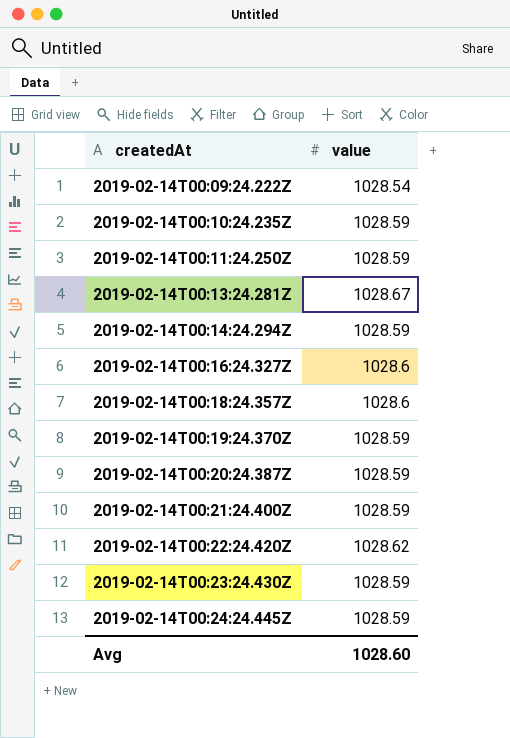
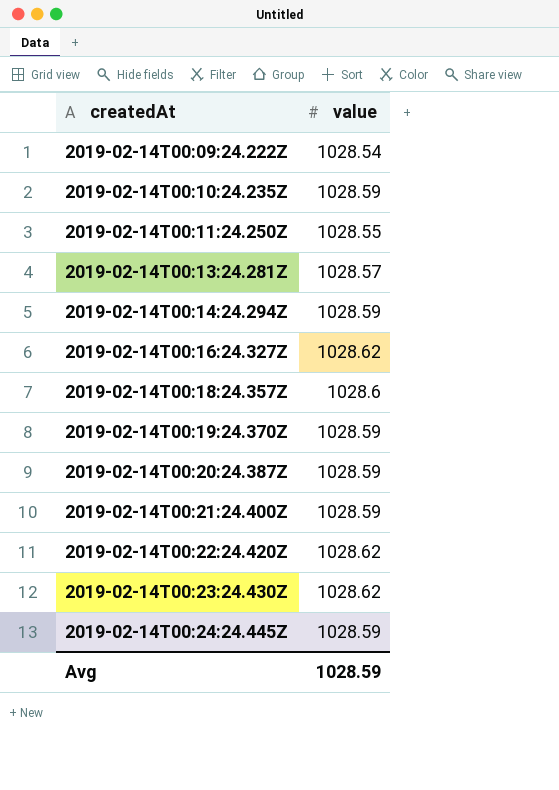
2019-02-14T00:11:24.250Z | value: 1028.59 -> 1028.55
2019-02-14T00:13:24.281Z | value: 1028.67 -> 1028.57
2019-02-14T00:16:24.327Z | value: 1028.6 -> 1028.62
2019-02-14T00:23:24.430Z | value: 1028.59 -> 1028.62
Avg | value: 1028.60 -> 1028.59

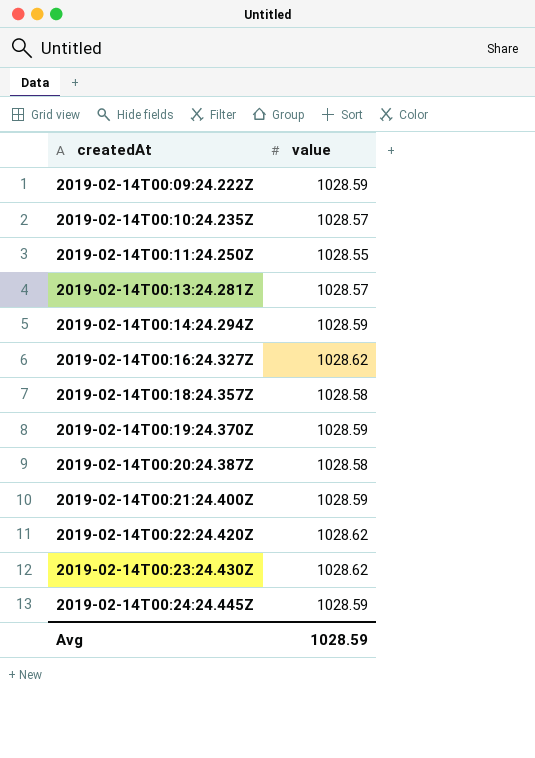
2019-02-14T00:09:24.222Z | value: 1028.54 -> 1028.59
2019-02-14T00:10:24.235Z | value: 1028.59 -> 1028.57
2019-02-14T00:18:24.357Z | value: 1028.6 -> 1028.58
2019-02-14T00:20:24.387Z | value: 1028.59 -> 1028.58

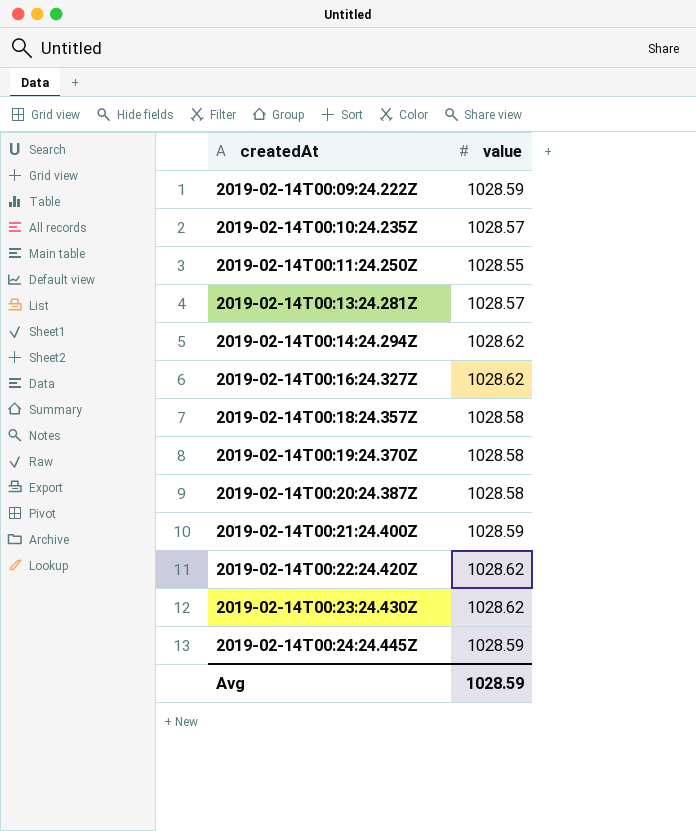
2019-02-14T00:14:24.294Z | value: 1028.59 -> 1028.62
2019-02-14T00:19:24.370Z | value: 1028.59 -> 1028.58

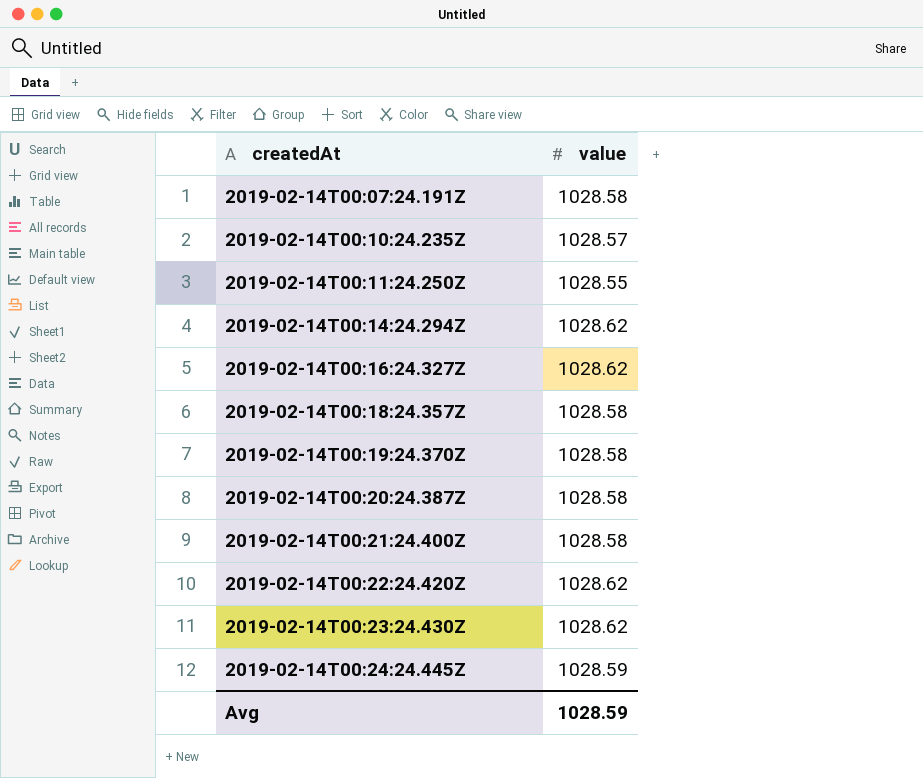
row 2019-02-14T00:09:24.222Z: 1028.59 -> none
row 2019-02-14T00:13:24.281Z: 1028.57 -> none
row 2019-02-14T00:07:24.191Z: none -> 1028.58
2019-02-14T00:21:24.400Z | value: 1028.59 -> 1028.58

